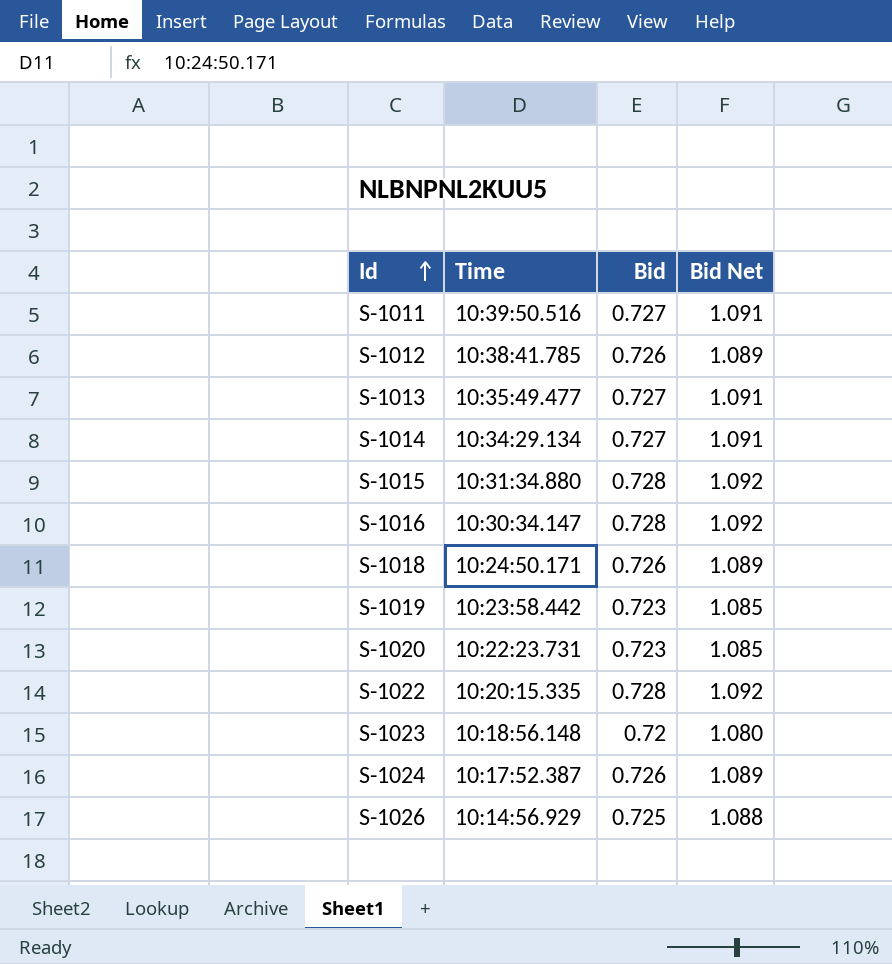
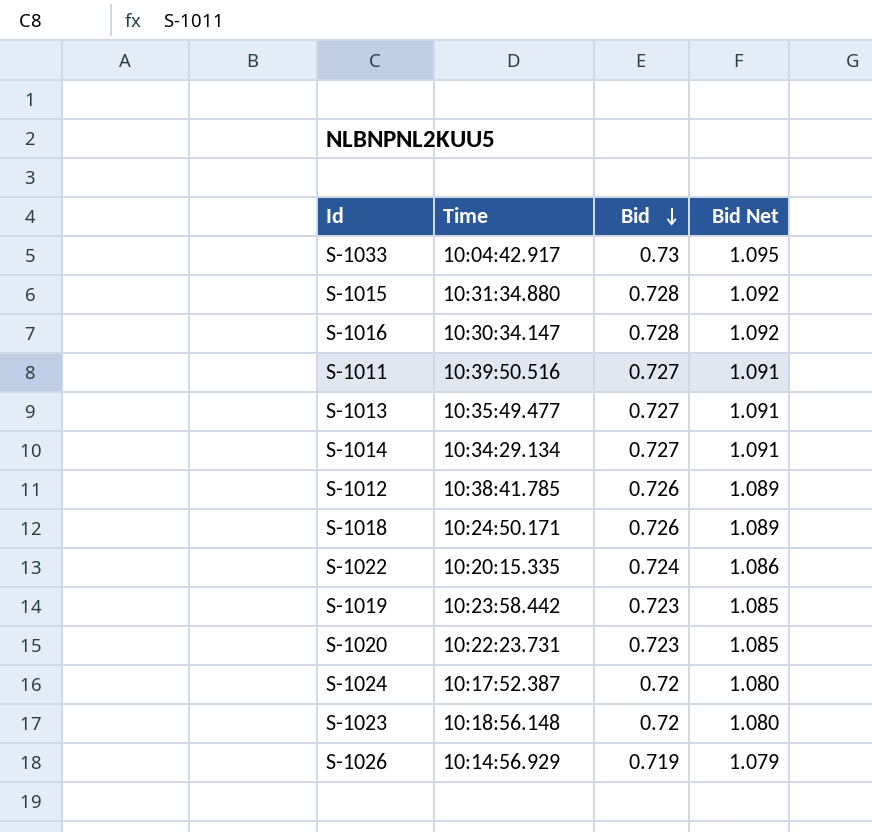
row order: Id ascending -> Bid descending
row S-1033: none -> 10:04:42.917 | 0.73 | 1.095
S-1022 | Bid: 0.728 -> 0.724
S-1022 | Bid Net: 1.092 -> 1.086
S-1024 | Bid: 0.726 -> 0.72
S-1024 | Bid Net: 1.089 -> 1.080
S-1026 | Bid: 0.725 -> 0.719
S-1026 | Bid Net: 1.088 -> 1.079

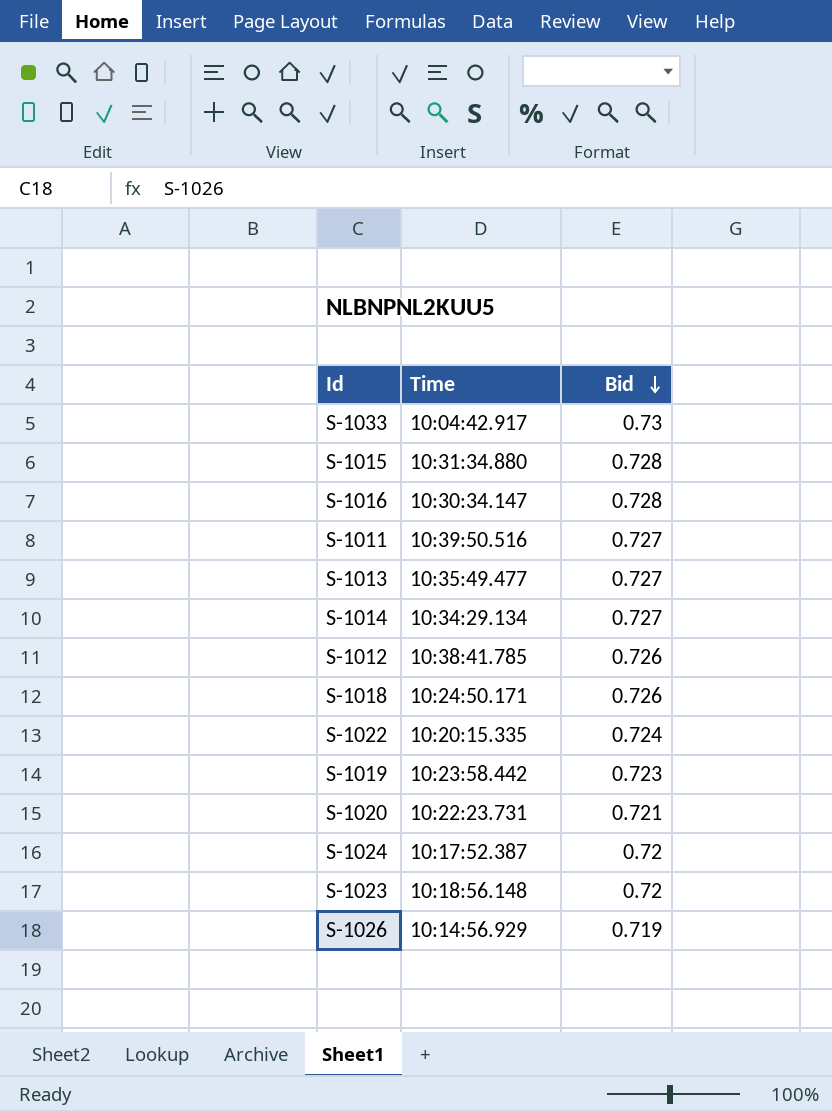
column Bid Net | formula: [Bid] * 1.5 -> none
S-1020 | Bid: 0.723 -> 0.721

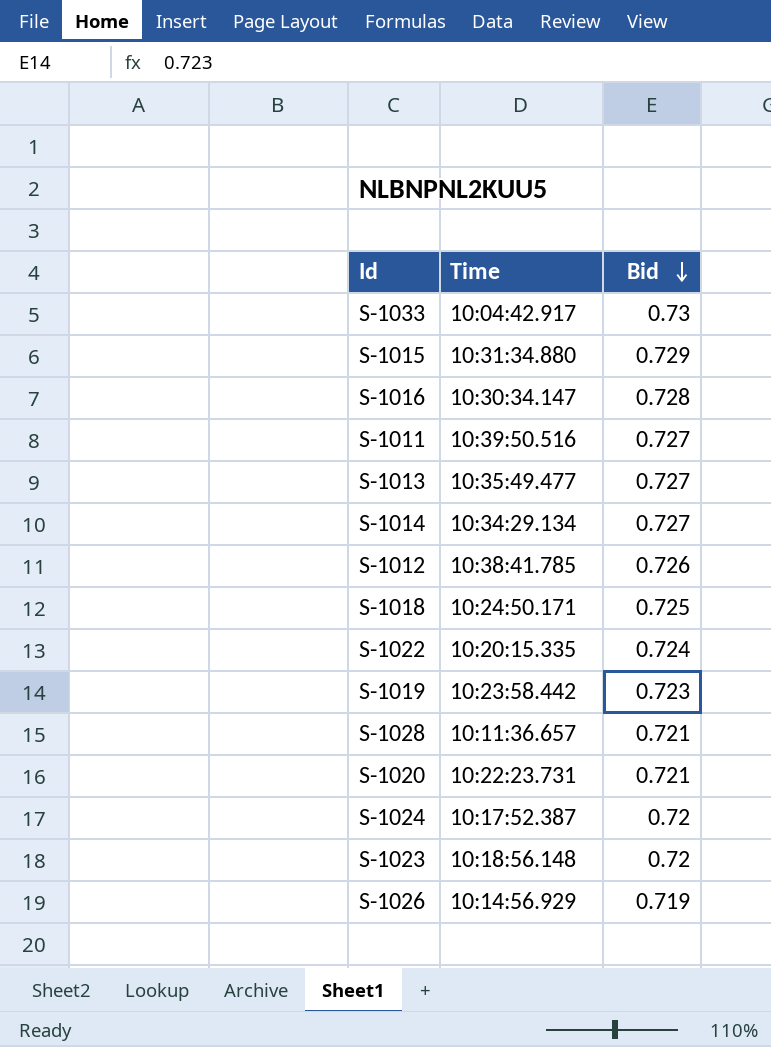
S-1015 | Bid: 0.728 -> 0.729
S-1018 | Bid: 0.726 -> 0.725
row S-1028: none -> 10:11:36.657 | 0.721

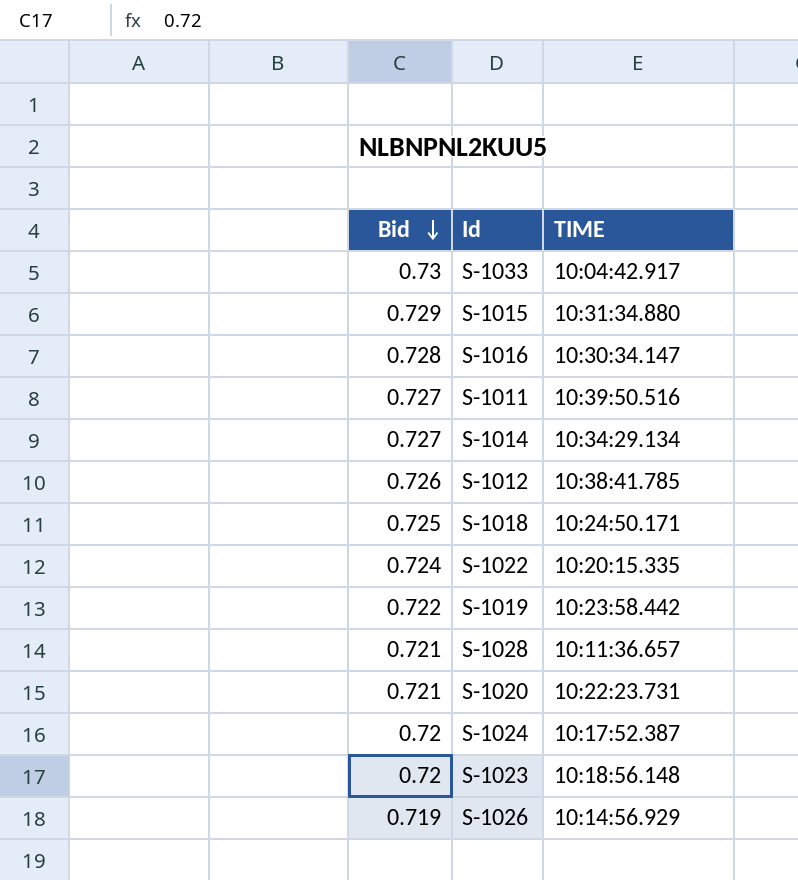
column Bid | position: 3 -> 1
column name: Time -> TIME
row S-1013: 10:35:49.477 | 0.727 -> none
S-1019 | Bid: 0.723 -> 0.722

